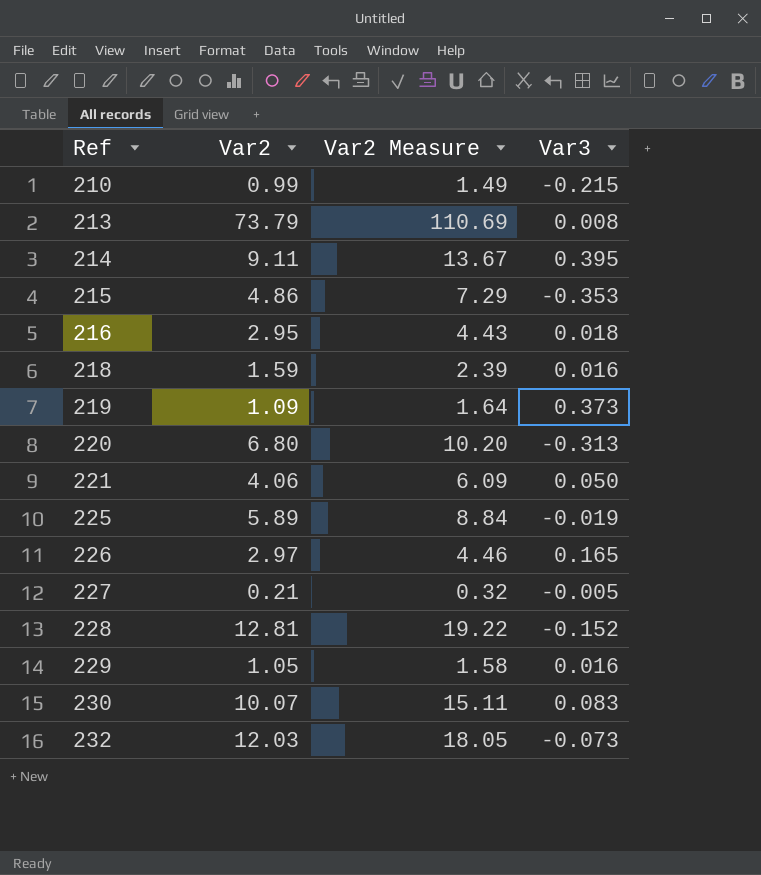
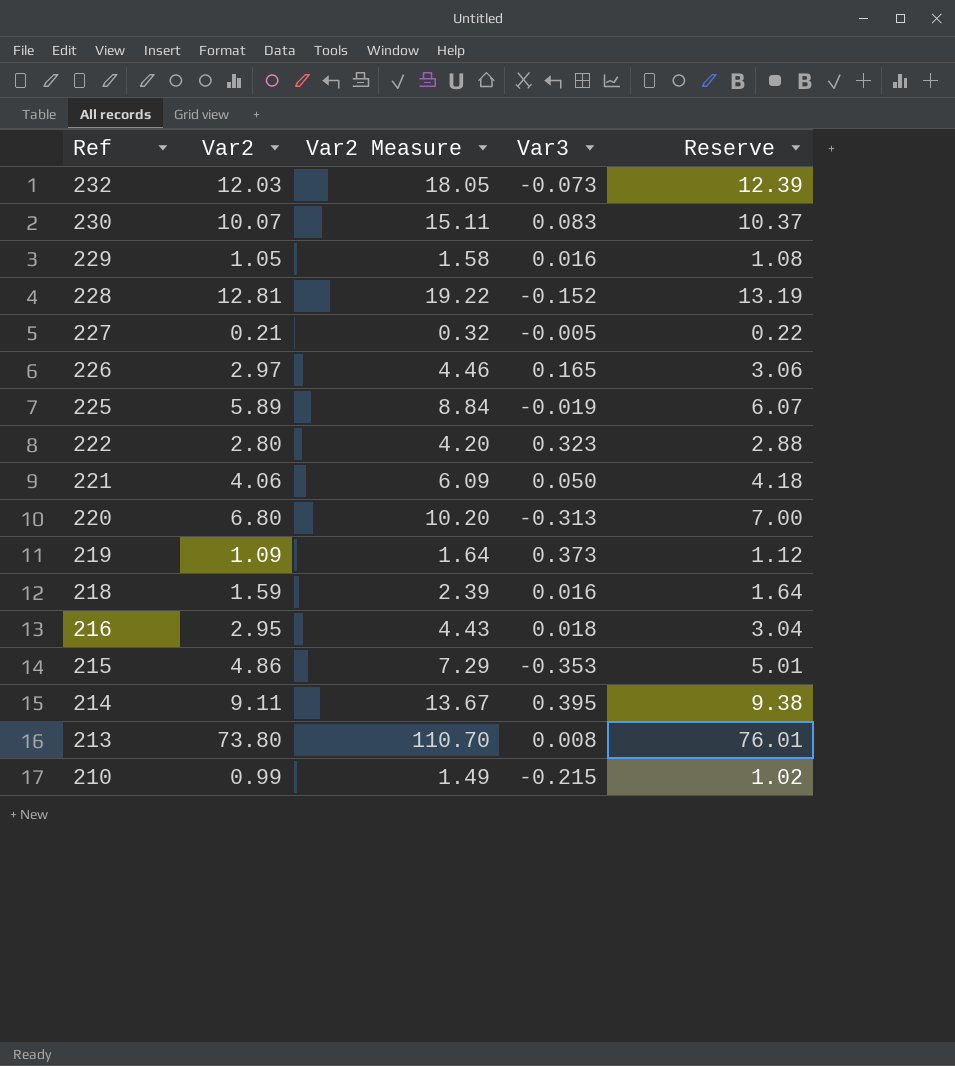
row order: Ref ascending -> Ref descending
column Reserve | formula: none -> [Var2] * 1.03
row 222: none -> 2.80 | 4.20 | 0.323 | 2.88
213 | Var2: 73.79 -> 73.80
213 | Var2 Measure: 110.69 -> 110.70

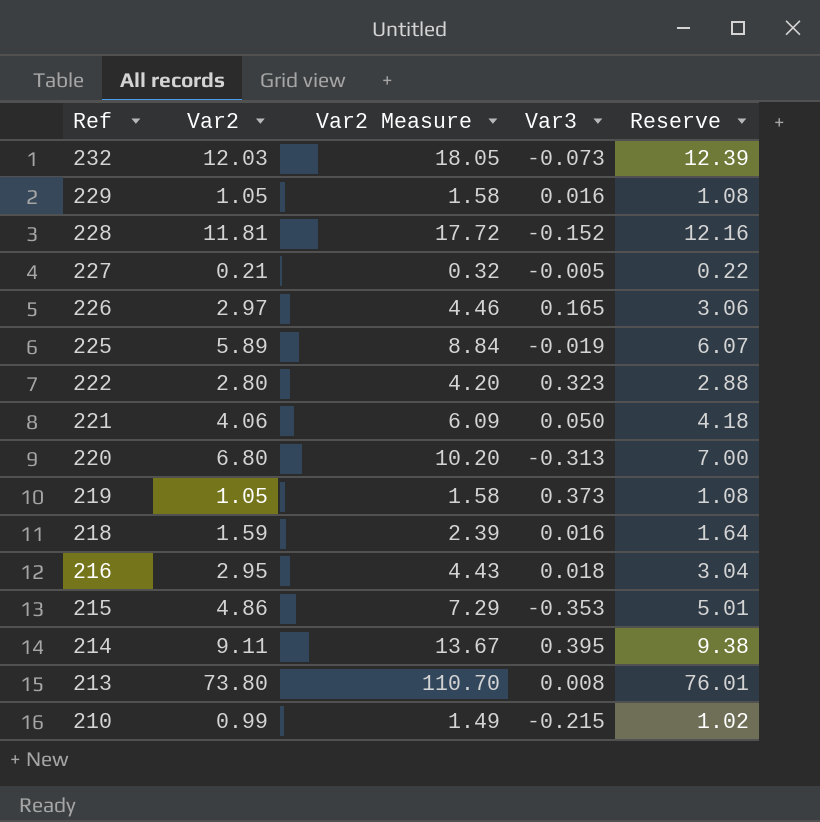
row 230: 10.07 | 15.11 | 0.083 | 10.37 -> none
228 | Var2: 12.81 -> 11.81
228 | Var2 Measure: 19.22 -> 17.72
228 | Reserve: 13.19 -> 12.16
219 | Var2: 1.09 -> 1.05
219 | Var2 Measure: 1.64 -> 1.58
219 | Reserve: 1.12 -> 1.08

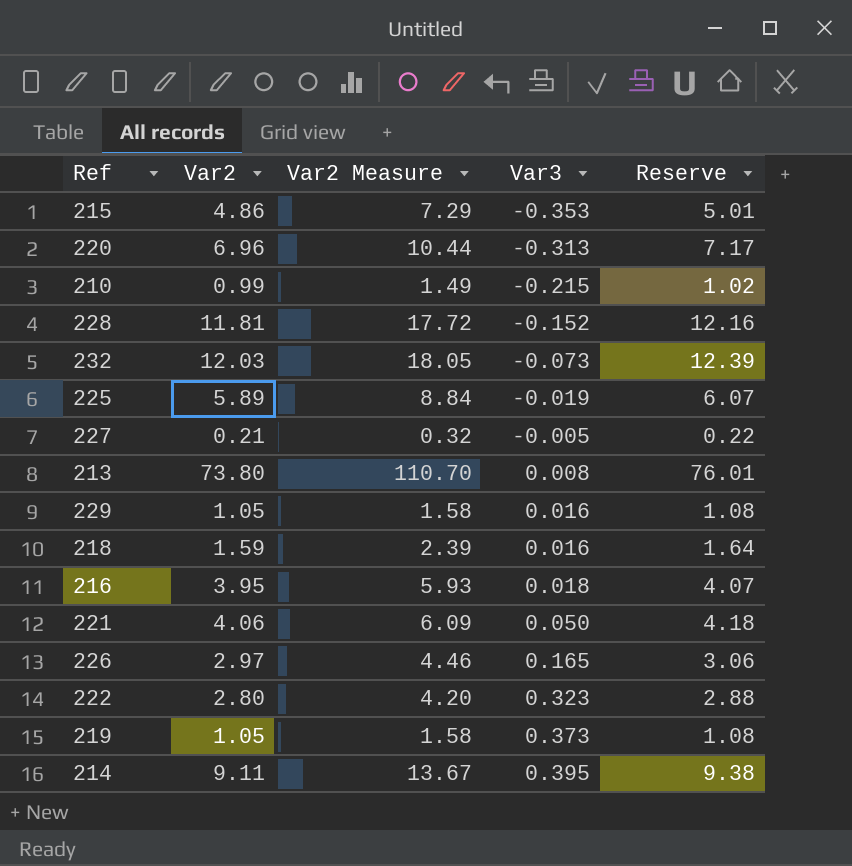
row order: Ref descending -> Var3 ascending
220 | Var2: 6.80 -> 6.96
220 | Var2 Measure: 10.20 -> 10.44
220 | Reserve: 7.00 -> 7.17
216 | Var2: 2.95 -> 3.95
216 | Var2 Measure: 4.43 -> 5.93
216 | Reserve: 3.04 -> 4.07

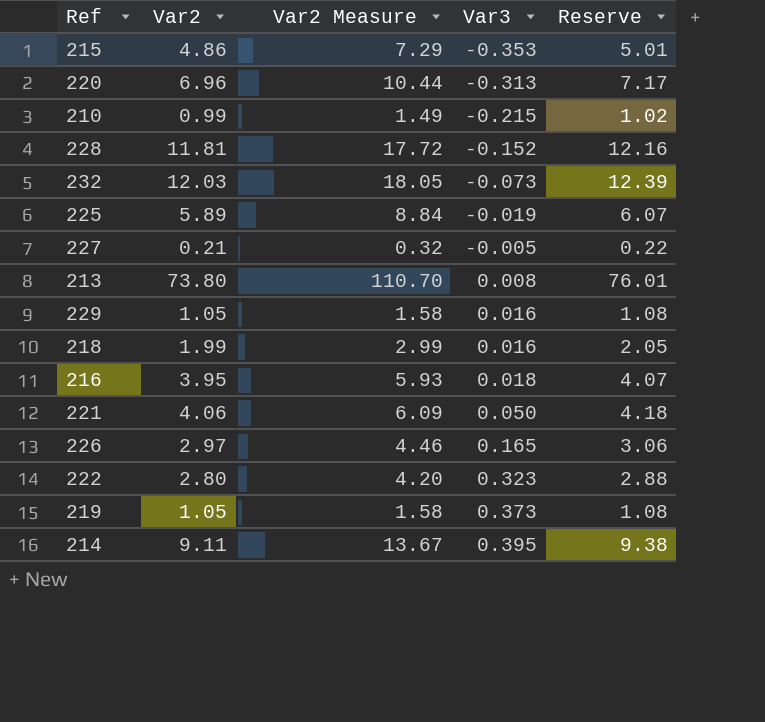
218 | Var2: 1.59 -> 1.99
218 | Var2 Measure: 2.39 -> 2.99
218 | Reserve: 1.64 -> 2.05

